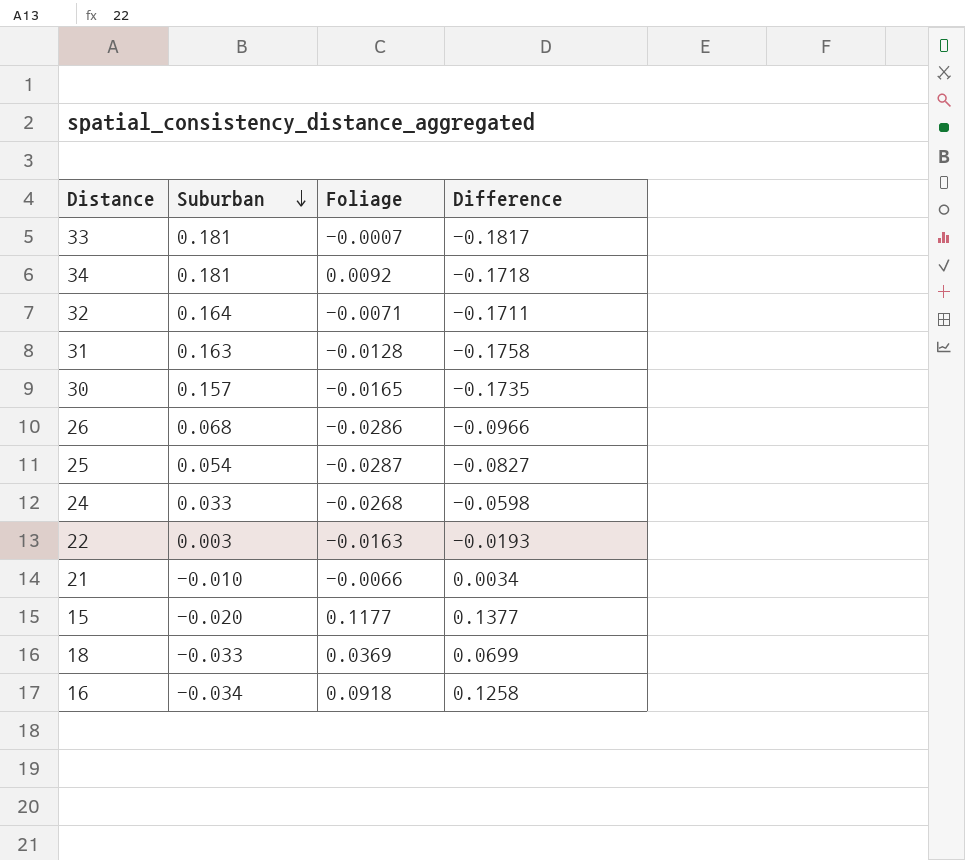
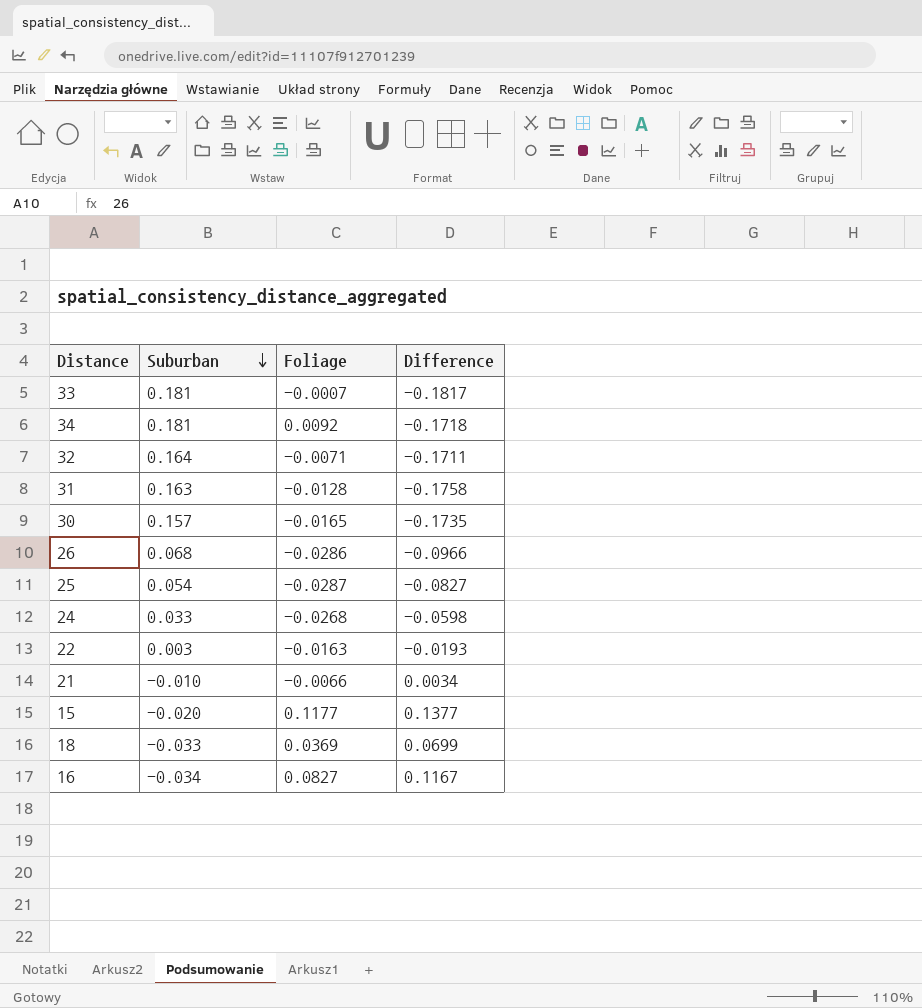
16 | Foliage: 0.0918 -> 0.0827
16 | Difference: 0.1258 -> 0.1167

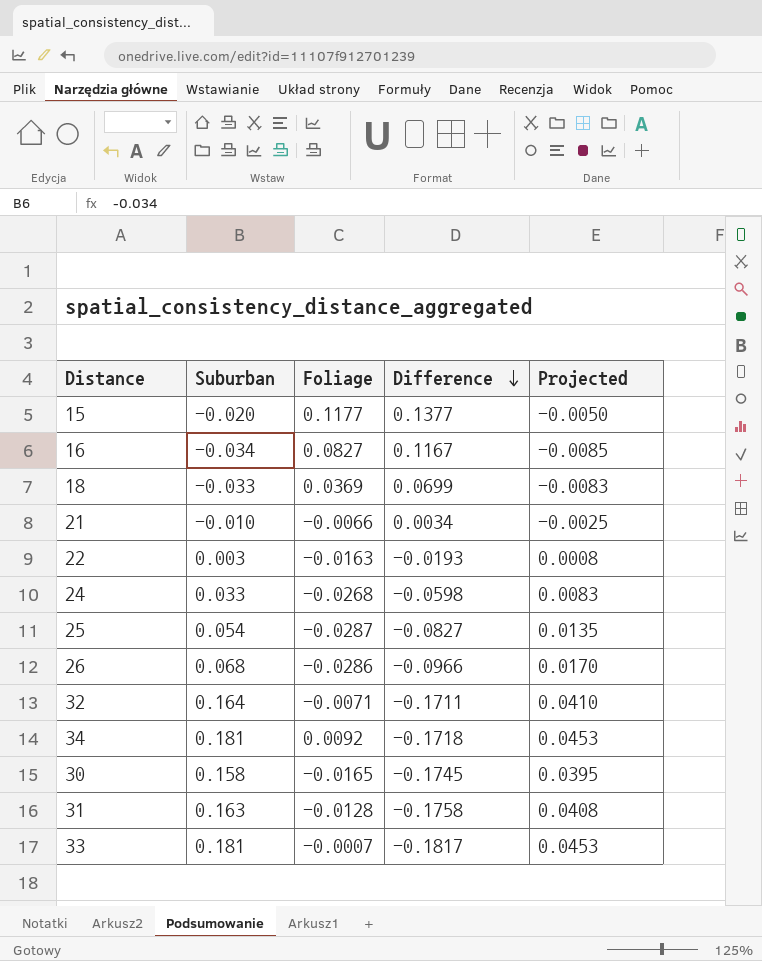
row order: Suburban descending -> Difference descending
column Projected | formula: none -> [Suburban] * 0.25
30 | Suburban: 0.157 -> 0.158
30 | Difference: -0.1735 -> -0.1745

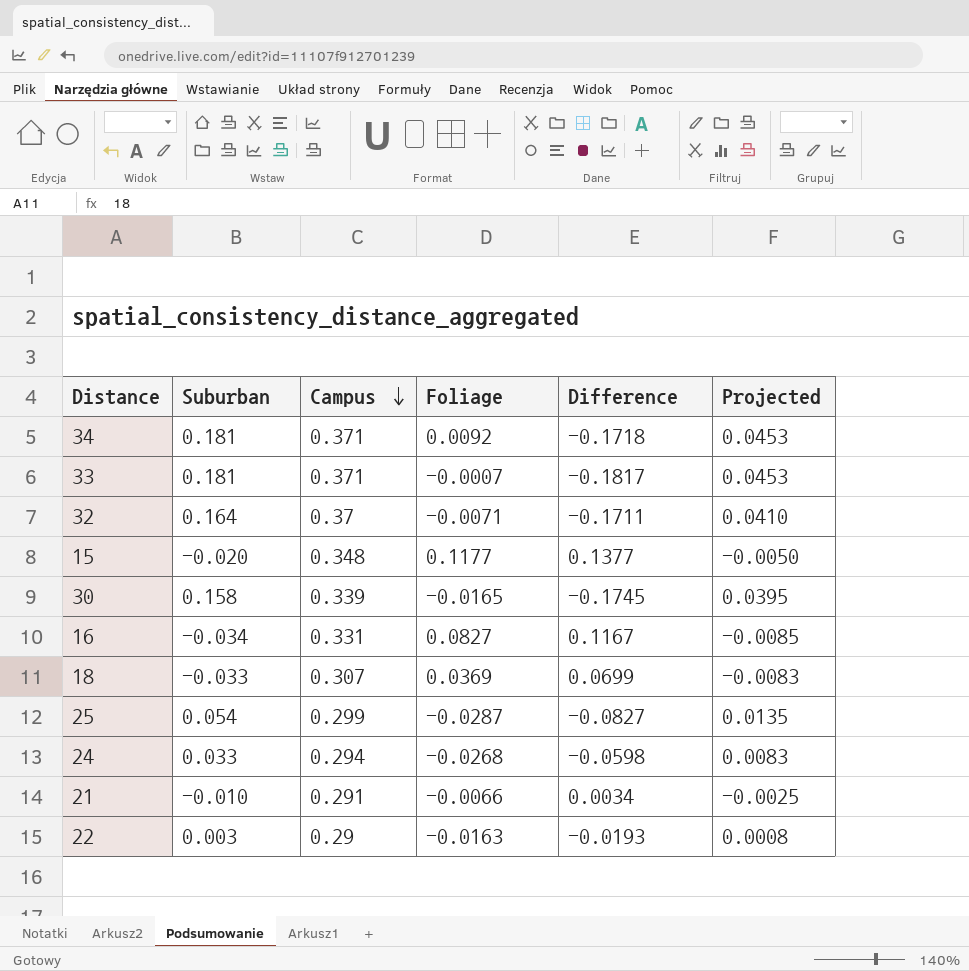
row order: Difference descending -> Campus descending
column Campus | position: none -> 3
row 26: 0.068 | -0.0286 | -0.0966 | 0.0170 -> none
row 31: 0.163 | -0.0128 | -0.1758 | 0.0408 -> none

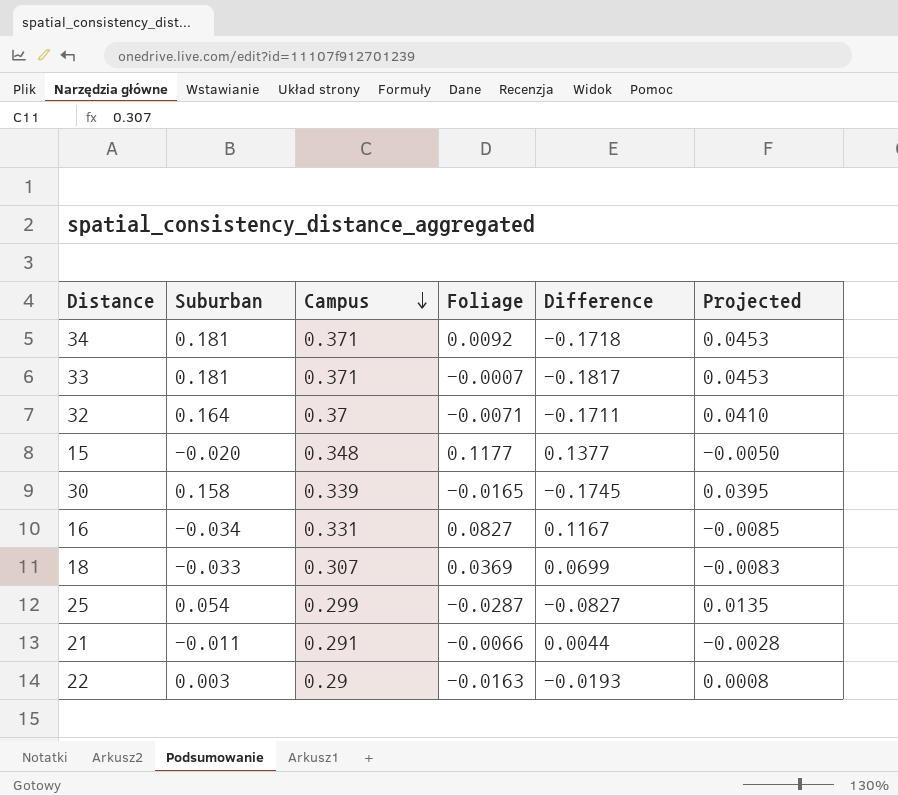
row 24: 0.033 | 0.294 | -0.0268 | -0.0598 | 0.0083 -> none
21 | Suburban: -0.010 -> -0.011
21 | Difference: 0.0034 -> 0.0044
21 | Projected: -0.0025 -> -0.0028

